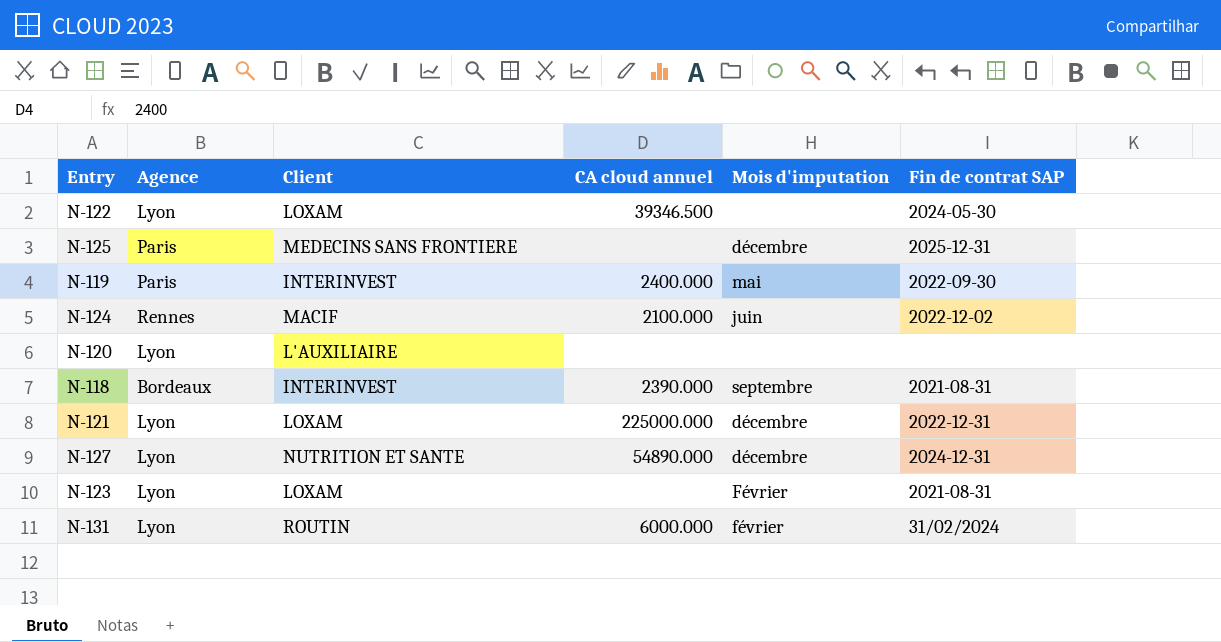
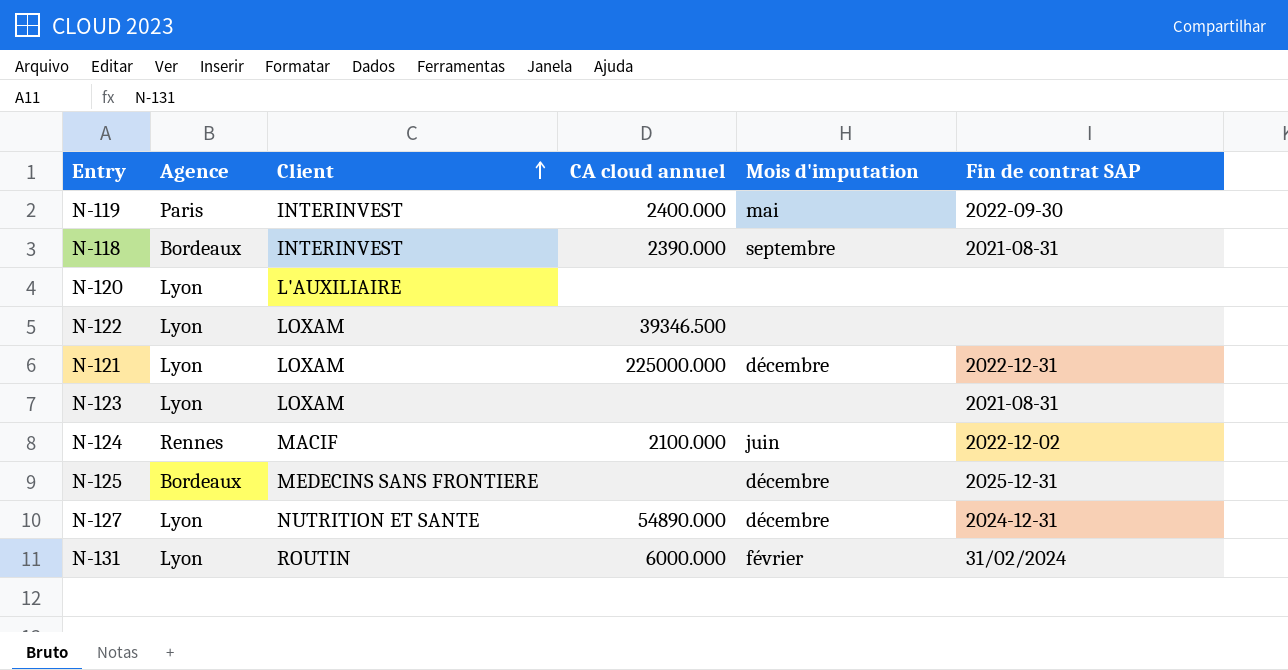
row order: none -> Client ascending
N-122 | Fin de contrat SAP: 2024-05-30 -> none
N-123 | Mois d'imputation: Février -> none
N-125 | Agence: Paris -> Bordeaux

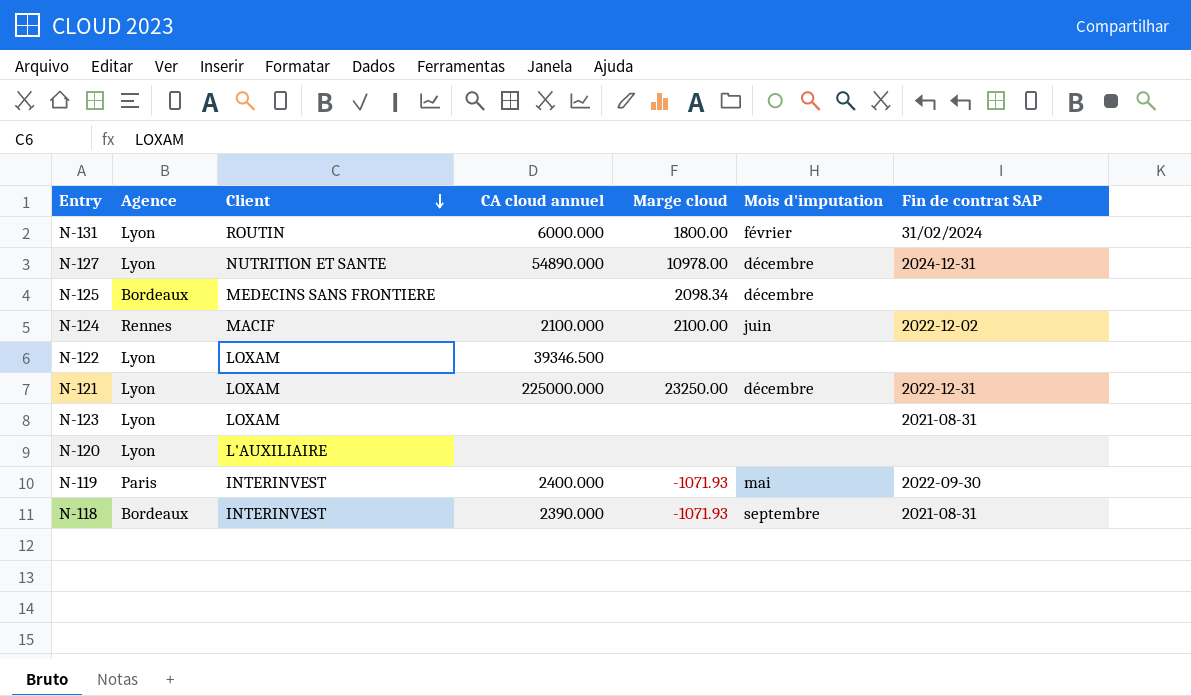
row order: Client ascending -> Client descending
column Marge cloud | position: none -> 5
N-125 | Fin de contrat SAP: 2025-12-31 -> none

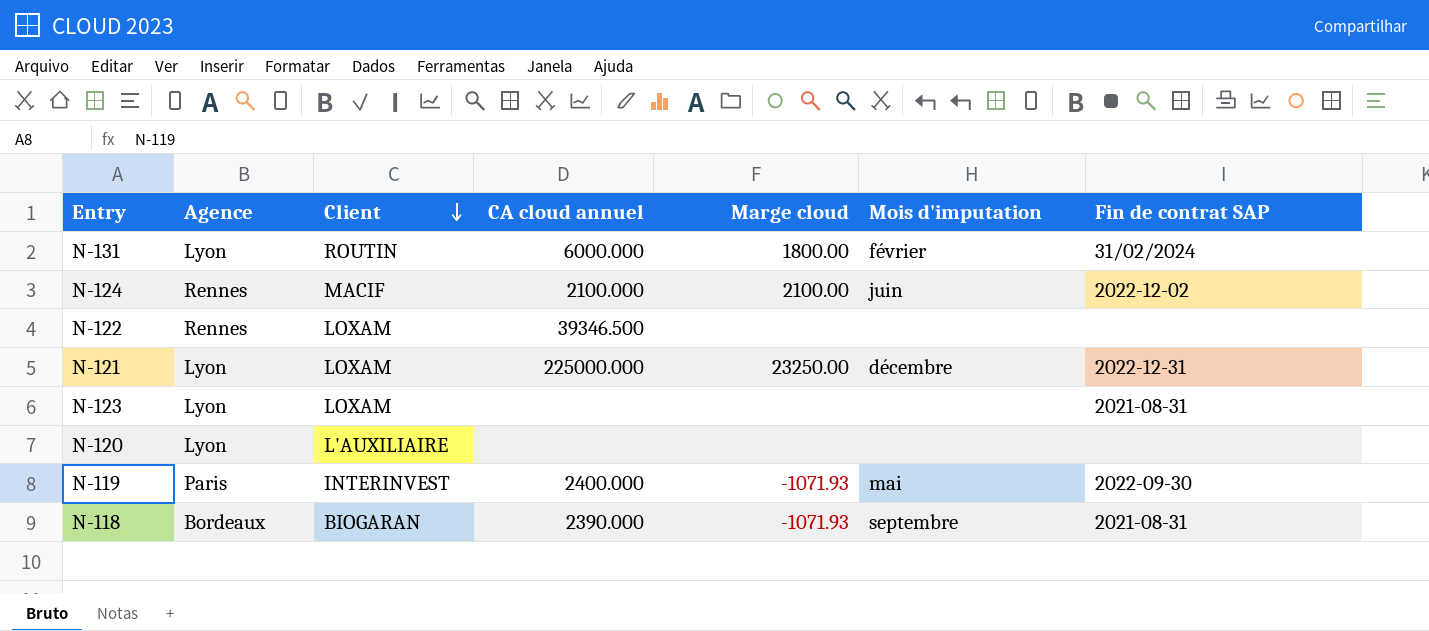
row N-127: Lyon | NUTRITION ET SANTE | 54890.000 | 10978.00 | décembre | 2024-12-31 -> none
row N-125: Bordeaux | MEDECINS SANS FRONTIERE | none | 2098.34 | décembre | none -> none
N-122 | Agence: Lyon -> Rennes
N-118 | Client: INTERINVEST -> BIOGARAN

